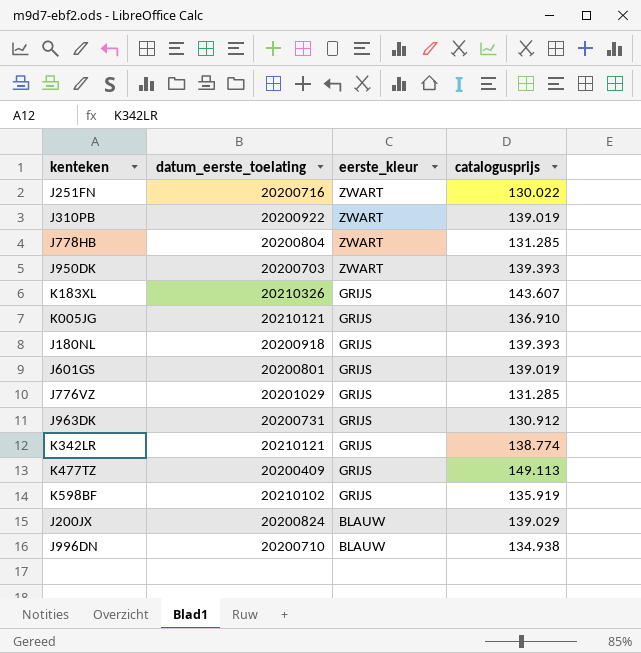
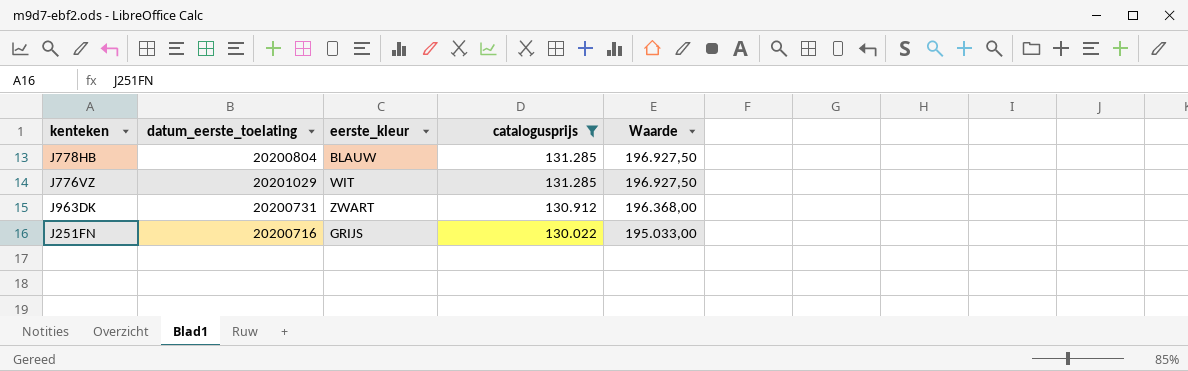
filter: none -> catalogusprijs <= 131.285
row order: eerste_kleur descending -> catalogusprijs descending
column Waarde | formula: none -> [catalogusprijs] * 1,5
J778HB | eerste_kleur: ZWART -> BLAUW
J776VZ | eerste_kleur: GRIJS -> WIT
J963DK | eerste_kleur: GRIJS -> ZWART
J251FN | eerste_kleur: ZWART -> GRIJS

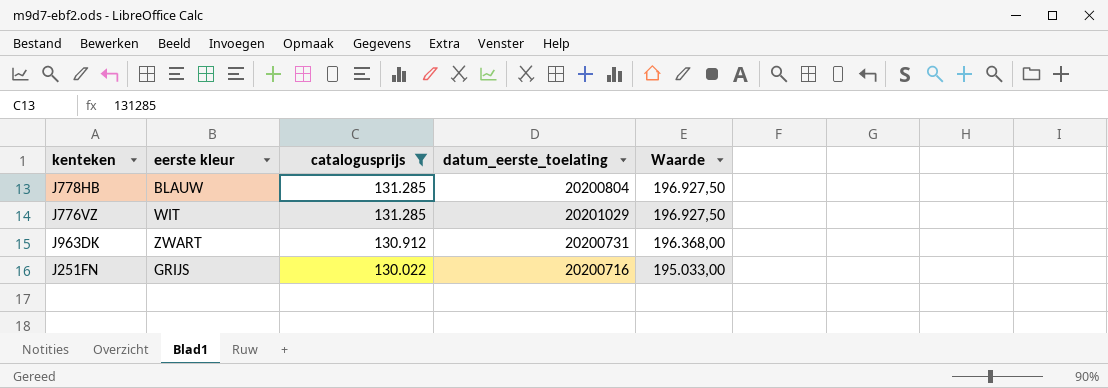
column name: eerste_kleur -> eerste kleur
column datum_eerste_toelating | position: 2 -> 4

